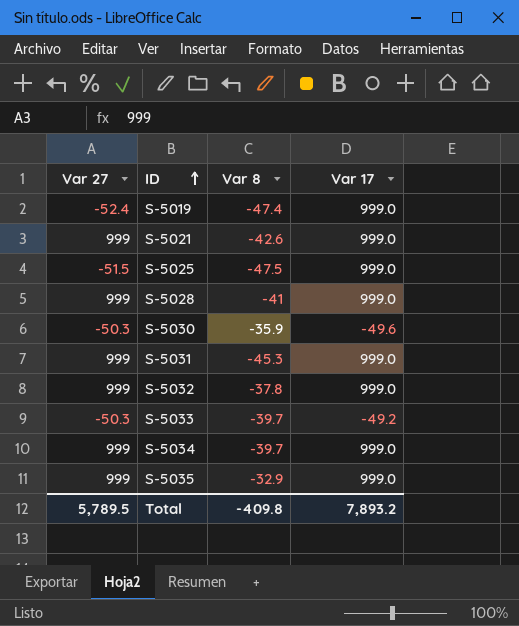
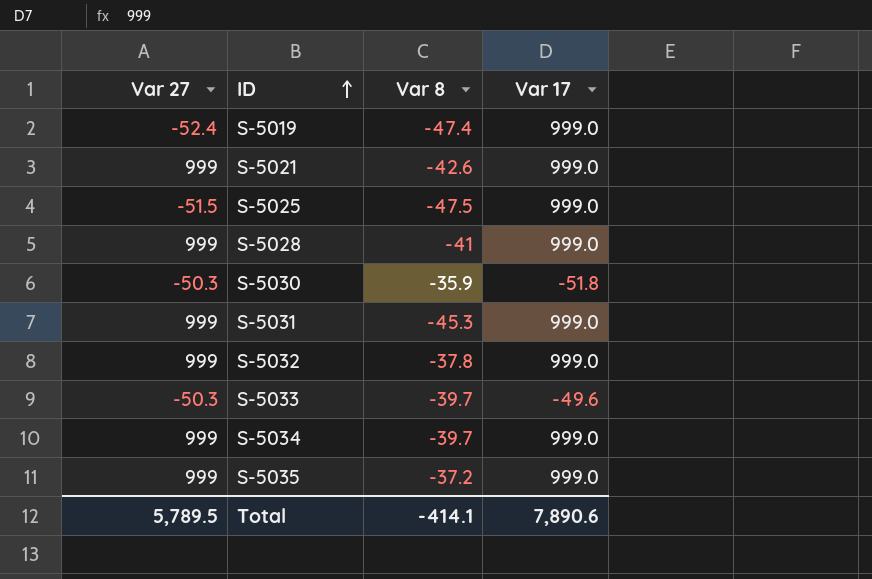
S-5030 | Var 17: -49.6 -> -51.8
S-5033 | Var 17: -49.2 -> -49.6
S-5035 | Var 8: -32.9 -> -37.2
Total | Var 8: -409.8 -> -414.1
Total | Var 17: 7,893.2 -> 7,890.6

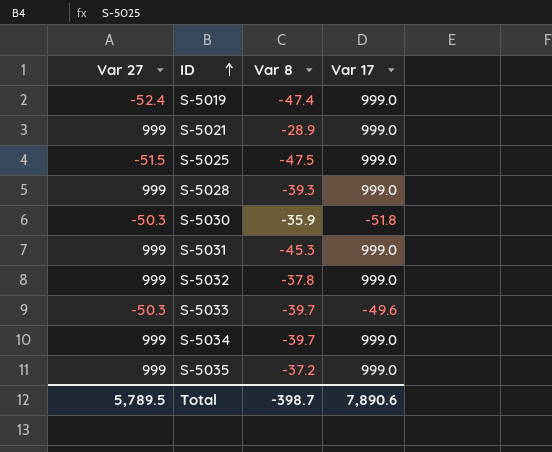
S-5021 | Var 8: -42.6 -> -28.9
S-5028 | Var 8: -41 -> -39.3
Total | Var 8: -414.1 -> -398.7

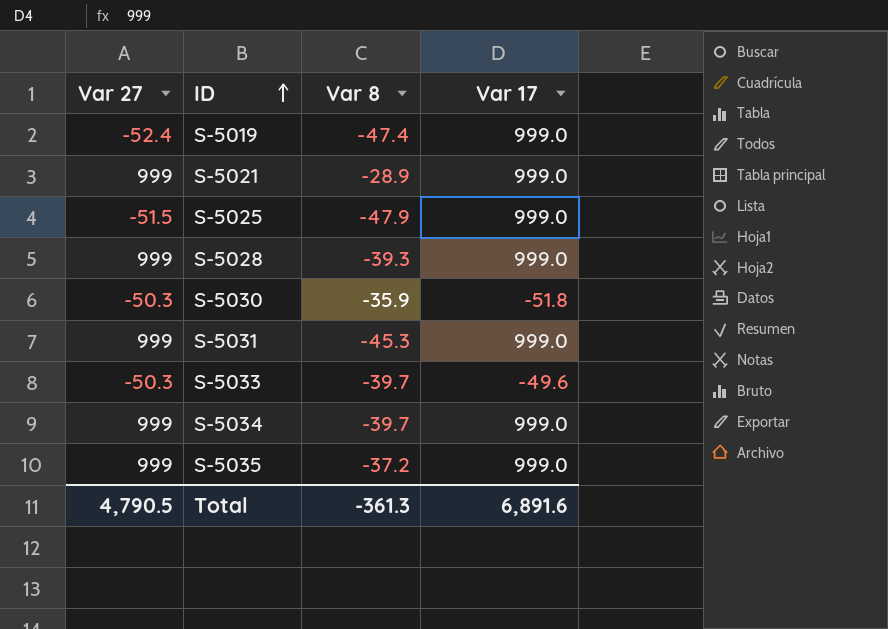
row S-5032: 999 | -37.8 | 999.0 -> none
S-5025 | Var 8: -47.5 -> -47.9
Total | Var 27: 5,789.5 -> 4,790.5
Total | Var 8: -398.7 -> -361.3
Total | Var 17: 7,890.6 -> 6,891.6

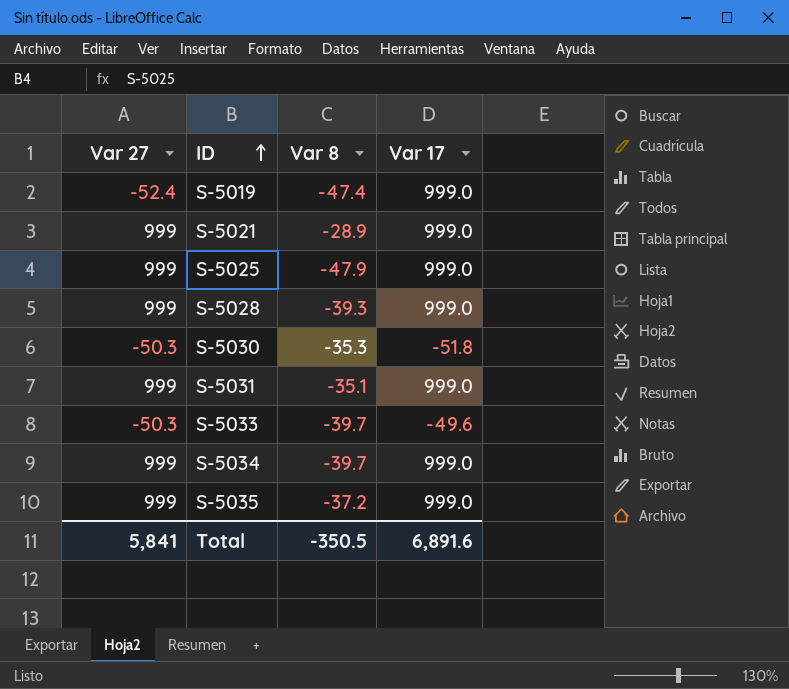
S-5025 | Var 27: -51.5 -> 999
S-5030 | Var 8: -35.9 -> -35.3
S-5031 | Var 8: -45.3 -> -35.1
Total | Var 27: 4,790.5 -> 5,841
Total | Var 8: -361.3 -> -350.5

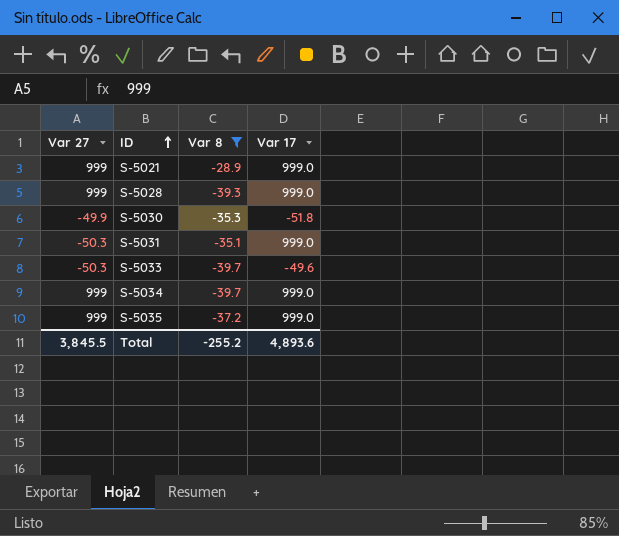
filter: none -> Var 8 >= -39.7
S-5030 | Var 27: -50.3 -> -49.9
S-5031 | Var 27: 999 -> -50.3
Total | Var 27: 5,841 -> 3,845.5
Total | Var 8: -350.5 -> -255.2
Total | Var 17: 6,891.6 -> 4,893.6

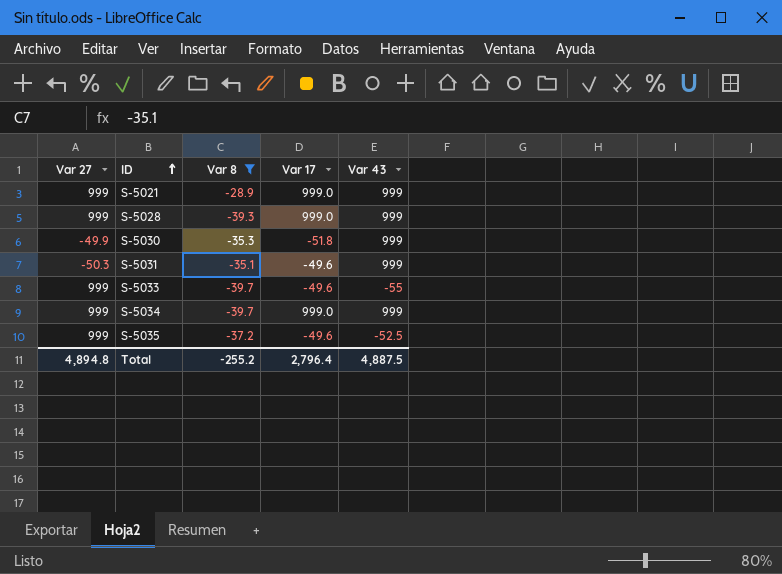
column Var 43 | position: none -> 5
S-5031 | Var 17: 999.0 -> -49.6
S-5033 | Var 27: -50.3 -> 999
S-5035 | Var 17: 999.0 -> -49.6
Total | Var 27: 3,845.5 -> 4,894.8
Total | Var 17: 4,893.6 -> 2,796.4

